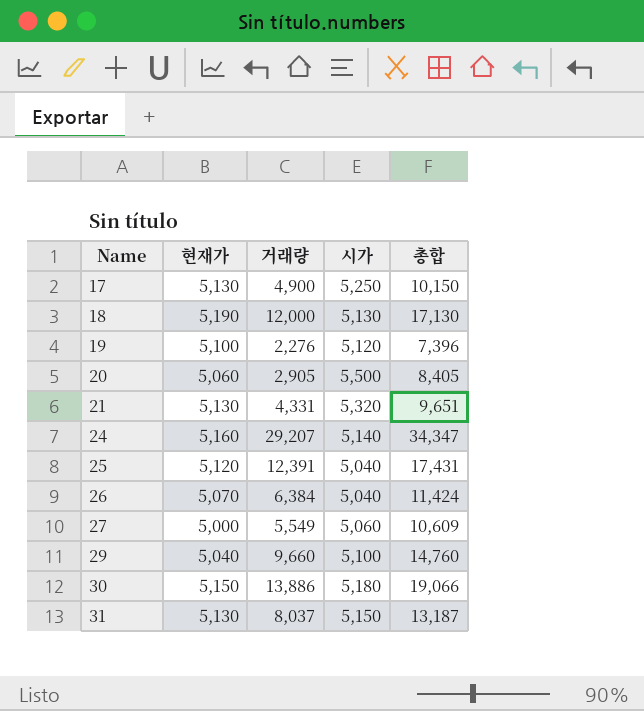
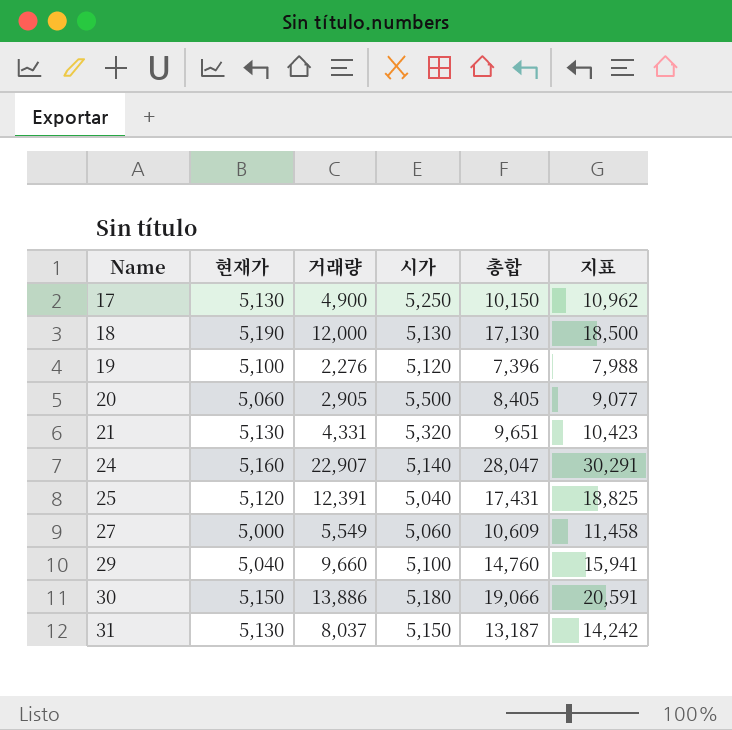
column 지표 | formula: none -> [총합] * 1.08
row 26: 5,070 | 6,384 | 5,040 | 11,424 -> none
24 | 거래량: 29,207 -> 22,907
24 | 총합: 34,347 -> 28,047

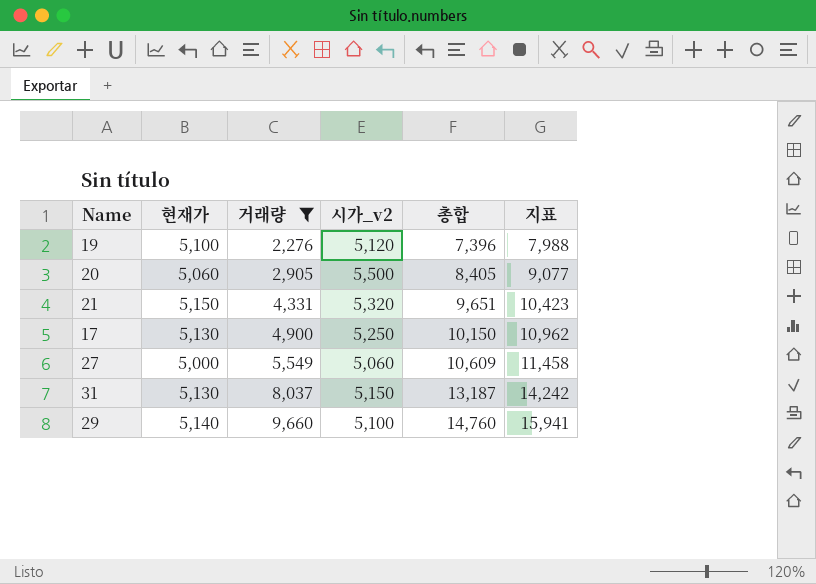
filter: none -> 거래량 <= 9,660
row order: Name ascending -> 거래량 ascending
column name: 시가 -> 시가_v2
21 | 현재가: 5,130 -> 5,150
29 | 현재가: 5,040 -> 5,140

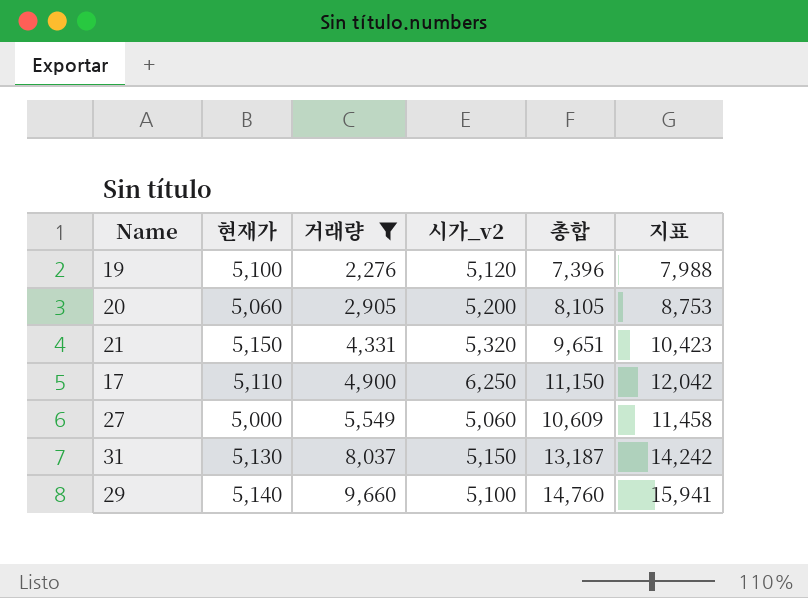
20 | 시가_v2: 5,500 -> 5,200
20 | 총합: 8,405 -> 8,105
20 | 지표: 9,077 -> 8,753
17 | 현재가: 5,130 -> 5,110
17 | 시가_v2: 5,250 -> 6,250
17 | 총합: 10,150 -> 11,150
17 | 지표: 10,962 -> 12,042

